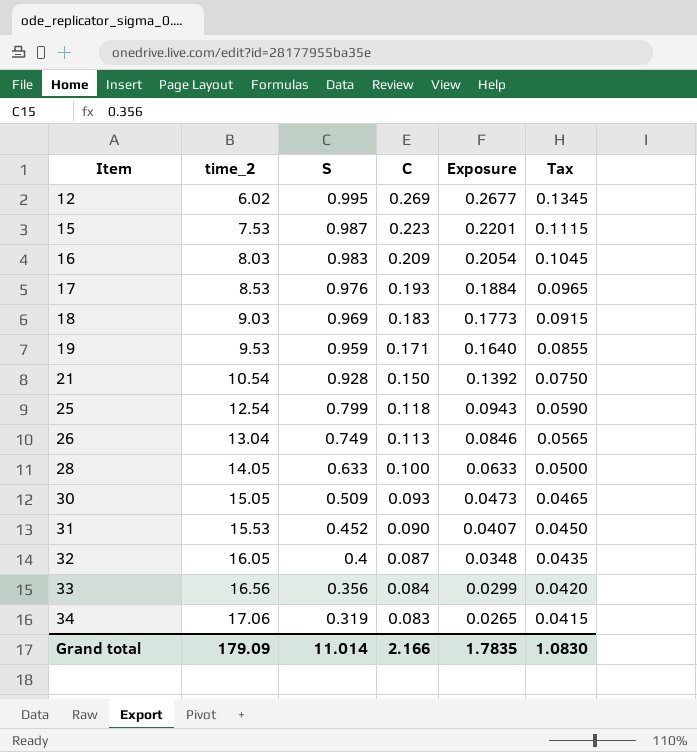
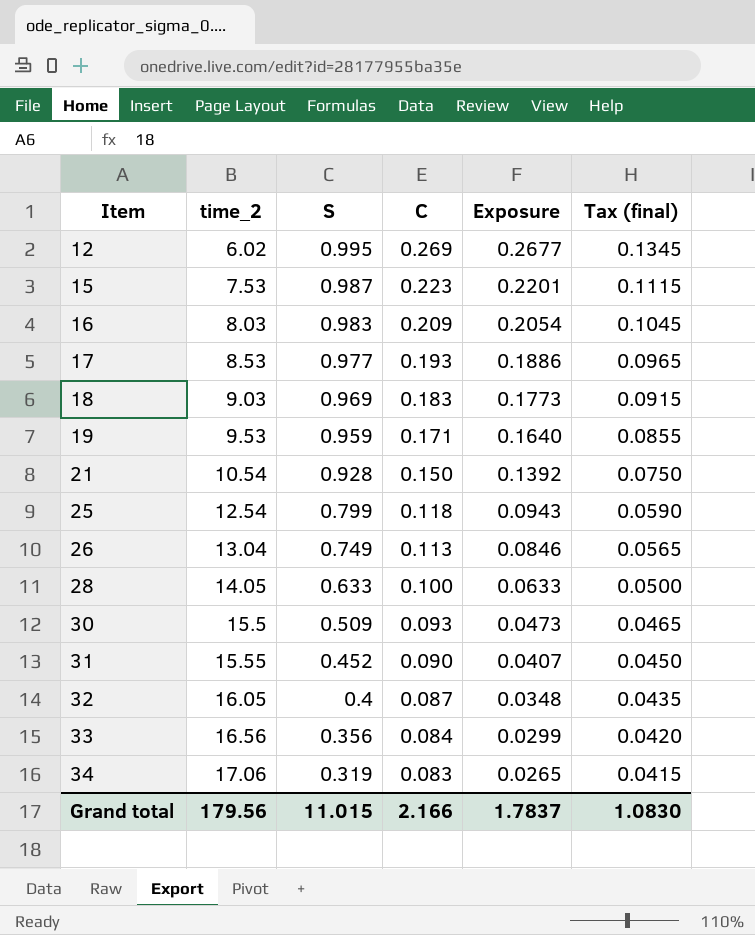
column name: Tax -> Tax (final)
17 | S: 0.976 -> 0.977
17 | Exposure: 0.1884 -> 0.1886
30 | time_2: 15.05 -> 15.5
31 | time_2: 15.53 -> 15.55
Grand total | time_2: 179.09 -> 179.56
Grand total | S: 11.014 -> 11.015
Grand total | Exposure: 1.7835 -> 1.7837

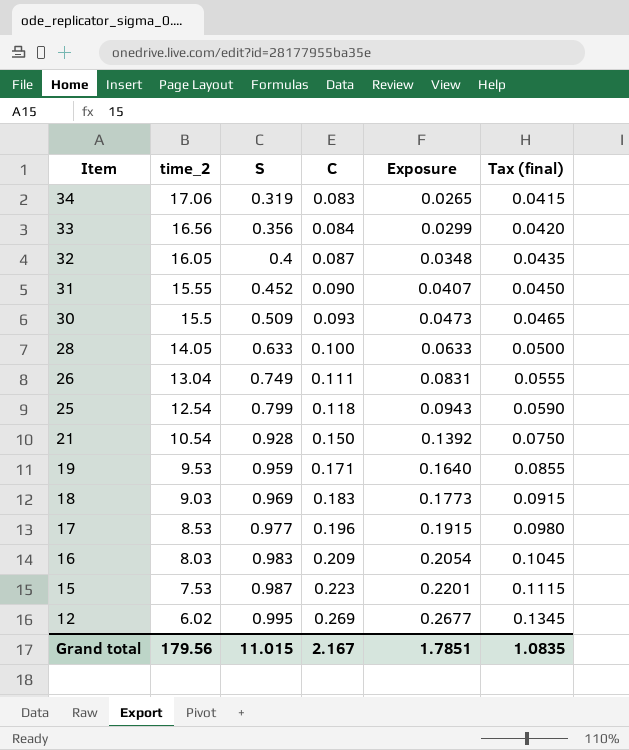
row order: Item ascending -> Item descending
26 | C: 0.113 -> 0.111
26 | Exposure: 0.0846 -> 0.0831
26 | Tax (final): 0.0565 -> 0.0555
17 | C: 0.193 -> 0.196
17 | Exposure: 0.1886 -> 0.1915
17 | Tax (final): 0.0965 -> 0.0980
Grand total | C: 2.166 -> 2.167
Grand total | Exposure: 1.7837 -> 1.7851
Grand total | Tax (final): 1.0830 -> 1.0835

